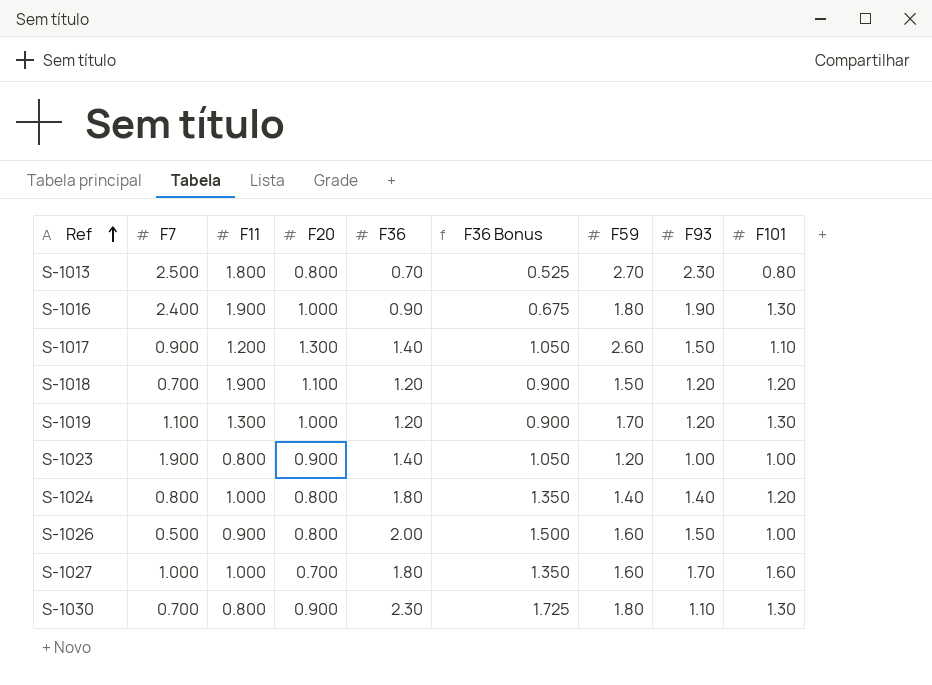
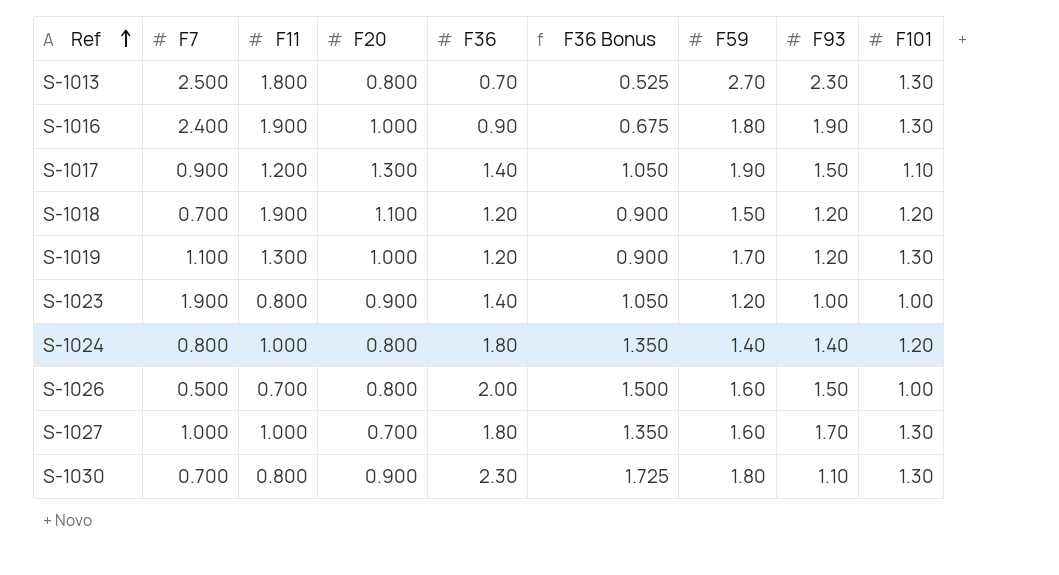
S-1013 | F101: 0.80 -> 1.30
S-1017 | F59: 2.60 -> 1.90
S-1026 | F11: 0.900 -> 0.700
S-1027 | F101: 1.60 -> 1.30

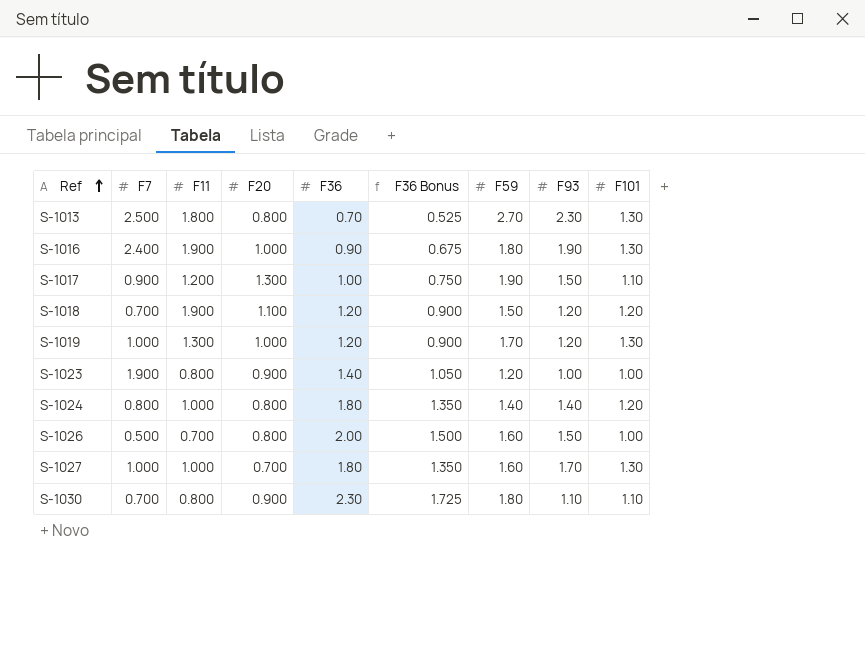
S-1017 | F36: 1.40 -> 1.00
S-1017 | F36 Bonus: 1.050 -> 0.750
S-1019 | F7: 1.100 -> 1.000
S-1030 | F101: 1.30 -> 1.10

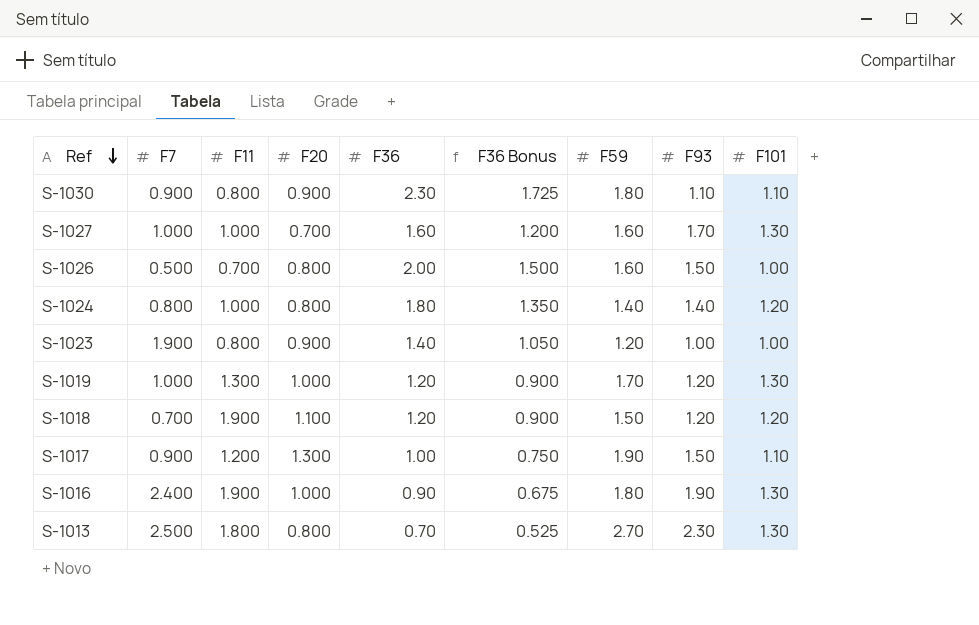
row order: Ref ascending -> Ref descending
S-1030 | F7: 0.700 -> 0.900
S-1027 | F36: 1.80 -> 1.60
S-1027 | F36 Bonus: 1.350 -> 1.200

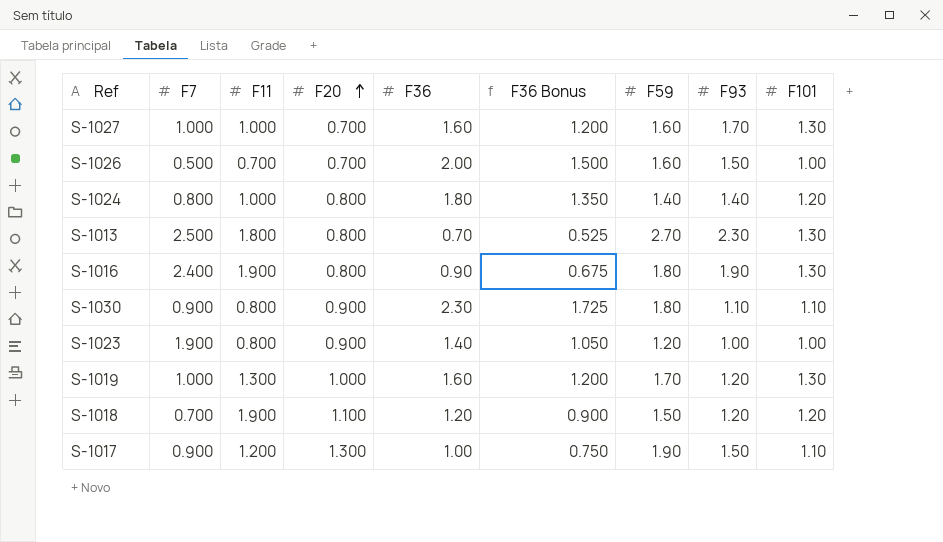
row order: Ref descending -> F20 ascending
S-1026 | F20: 0.800 -> 0.700
S-1016 | F20: 1.000 -> 0.800
S-1019 | F36: 1.20 -> 1.60
S-1019 | F36 Bonus: 0.900 -> 1.200

